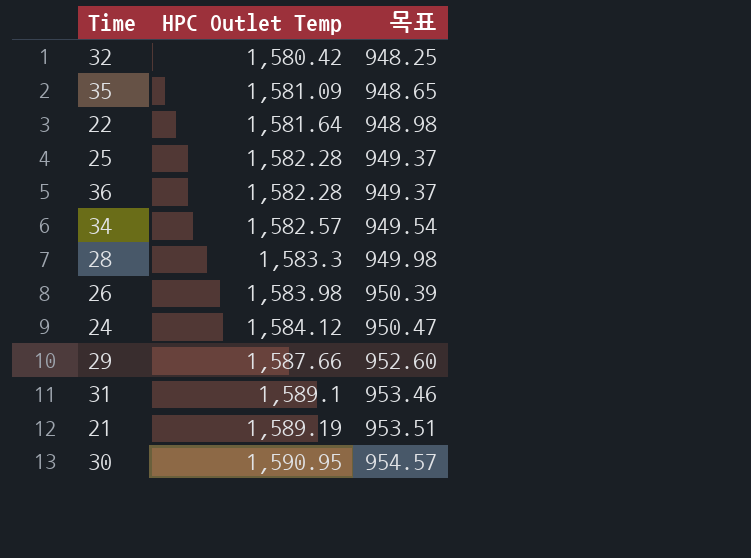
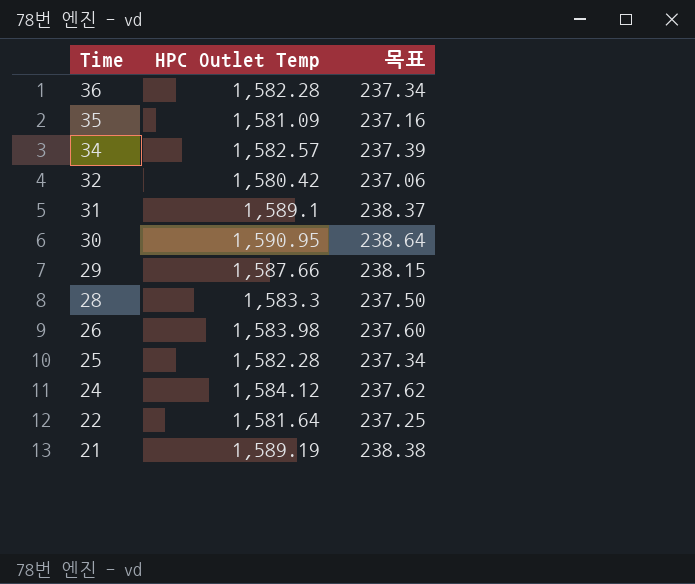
row order: HPC Outlet Temp ascending -> Time descending
column 목표 | formula: [HPC Outlet Temp] * 0.6 -> [HPC Outlet Temp] * 0.15

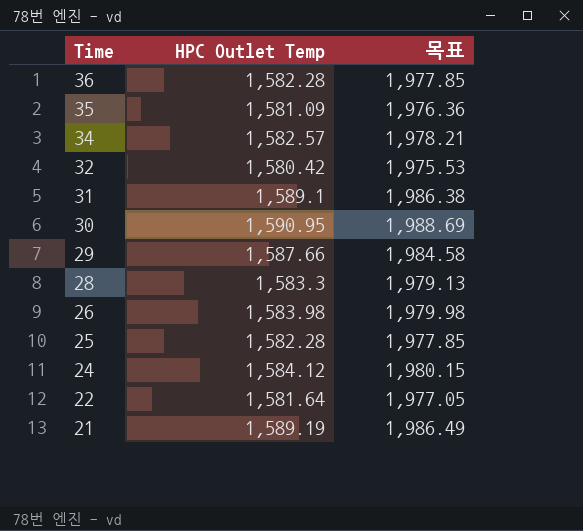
column 목표 | formula: [HPC Outlet Temp] * 0.15 -> [HPC Outlet Temp] * 1.25

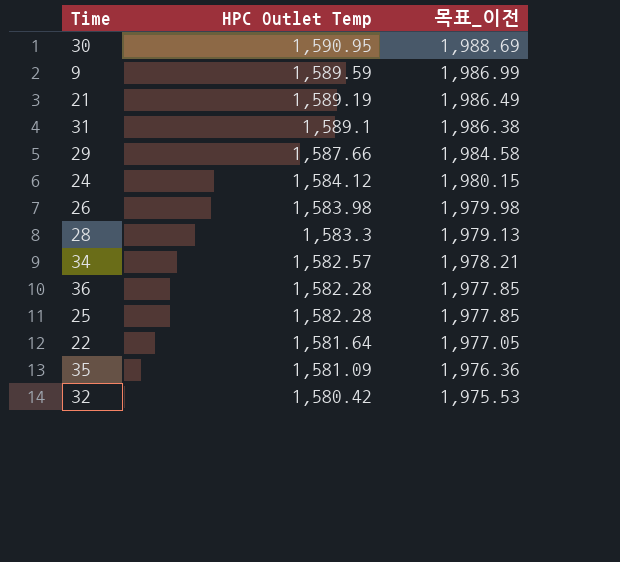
row order: Time descending -> HPC Outlet Temp descending
column name: 목표 -> 목표_이전
row 9: none -> 1,589.59 | 1,986.99

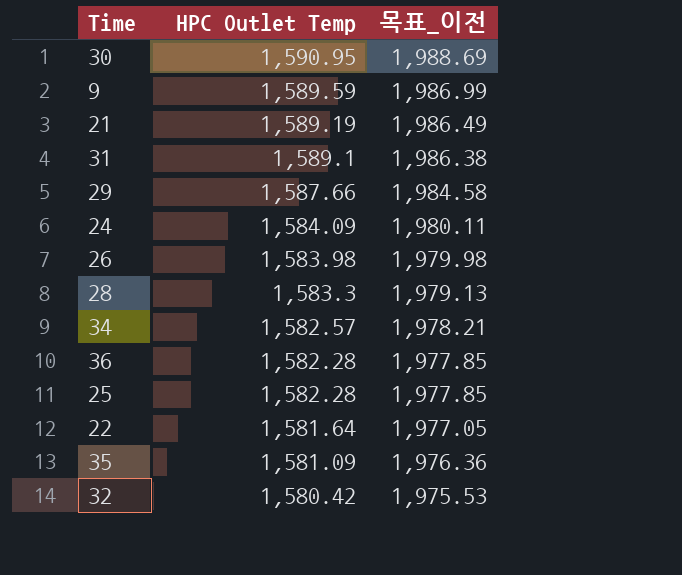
24 | HPC Outlet Temp: 1,584.12 -> 1,584.09
24 | 목표_이전: 1,980.15 -> 1,980.11

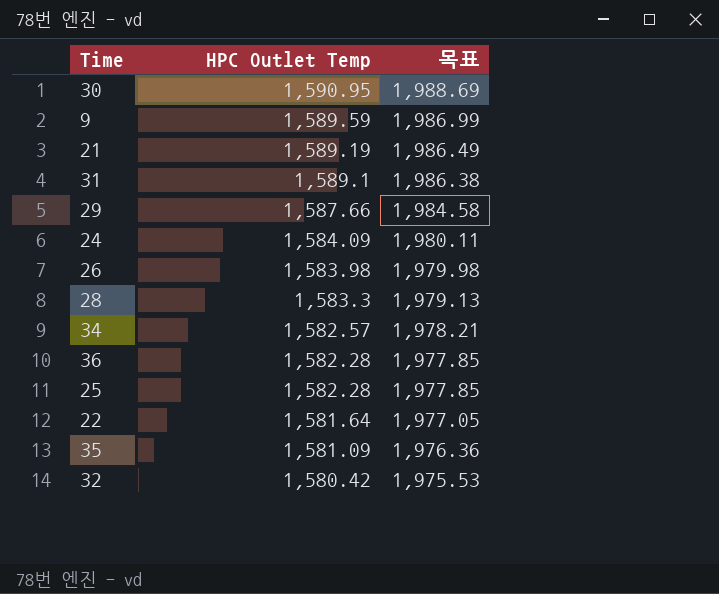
column name: 목표_이전 -> 목표

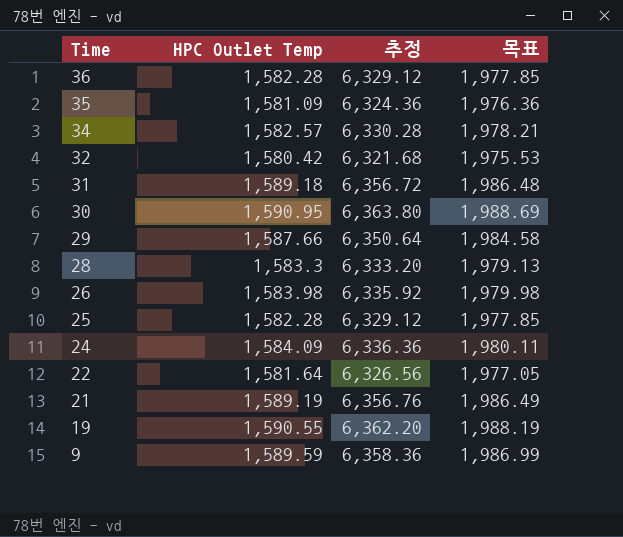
row order: HPC Outlet Temp descending -> Time descending
column 추정 | formula: none -> [HPC Outlet Temp] * 4
31 | HPC Outlet Temp: 1,589.1 -> 1,589.18
31 | 목표: 1,986.38 -> 1,986.48
row 19: none -> 1,590.55 | 6,362.20 | 1,988.19

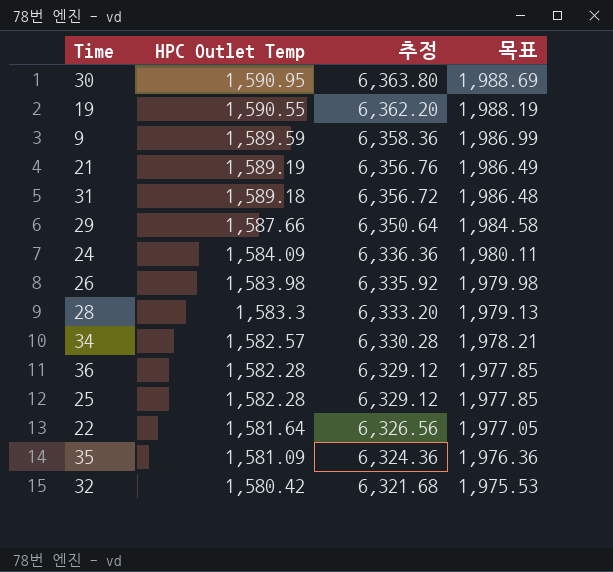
row order: Time descending -> HPC Outlet Temp descending

